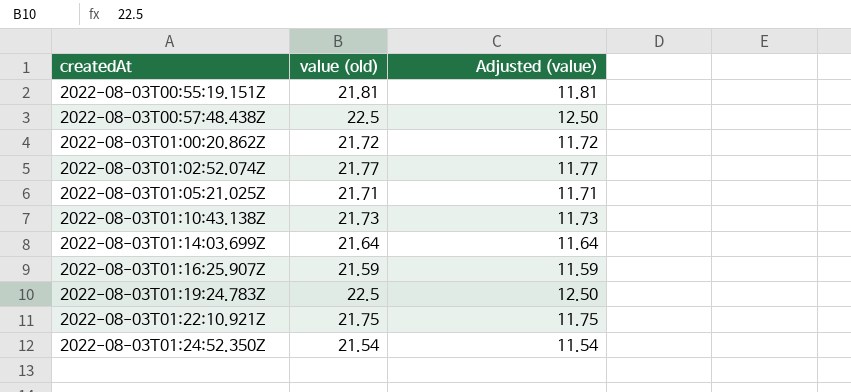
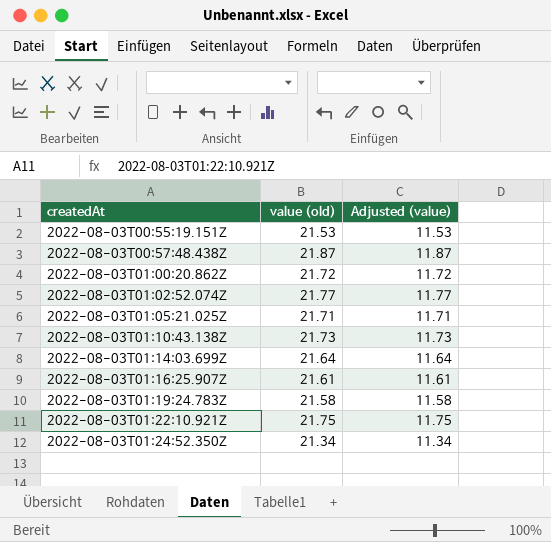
2022-08-03T00:55:19.151Z | value (old): 21.81 -> 21.53
2022-08-03T00:55:19.151Z | Adjusted (value): 11.81 -> 11.53
2022-08-03T00:57:48.438Z | value (old): 22.5 -> 21.87
2022-08-03T00:57:48.438Z | Adjusted (value): 12.50 -> 11.87
2022-08-03T01:16:25.907Z | value (old): 21.59 -> 21.61
2022-08-03T01:16:25.907Z | Adjusted (value): 11.59 -> 11.61
2022-08-03T01:19:24.783Z | value (old): 22.5 -> 21.58
2022-08-03T01:19:24.783Z | Adjusted (value): 12.50 -> 11.58
2022-08-03T01:24:52.350Z | value (old): 21.54 -> 21.34
2022-08-03T01:24:52.350Z | Adjusted (value): 11.54 -> 11.34

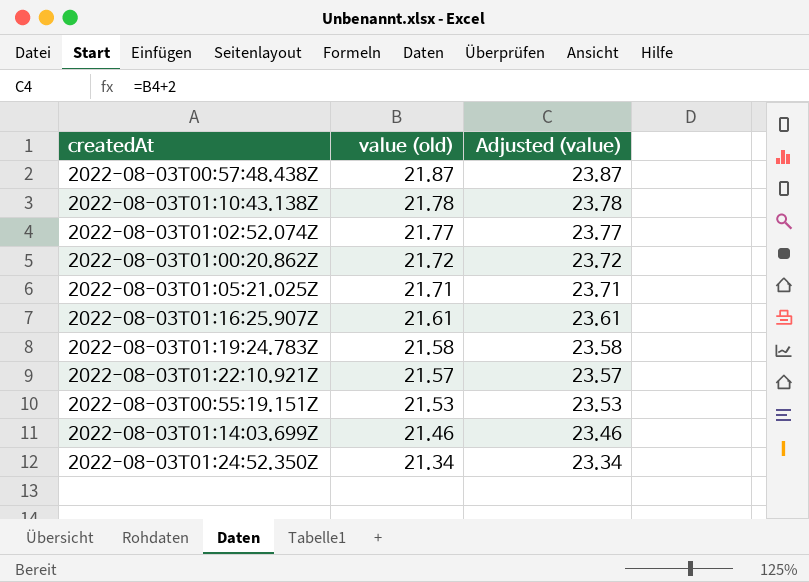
row order: createdAt ascending -> value (old) descending
column Adjusted (value) | formula: [value (old)] - 10 -> [value (old)] + 2
2022-08-03T01:10:43.138Z | value (old): 21.73 -> 21.78
2022-08-03T01:22:10.921Z | value (old): 21.75 -> 21.57
2022-08-03T01:14:03.699Z | value (old): 21.64 -> 21.46

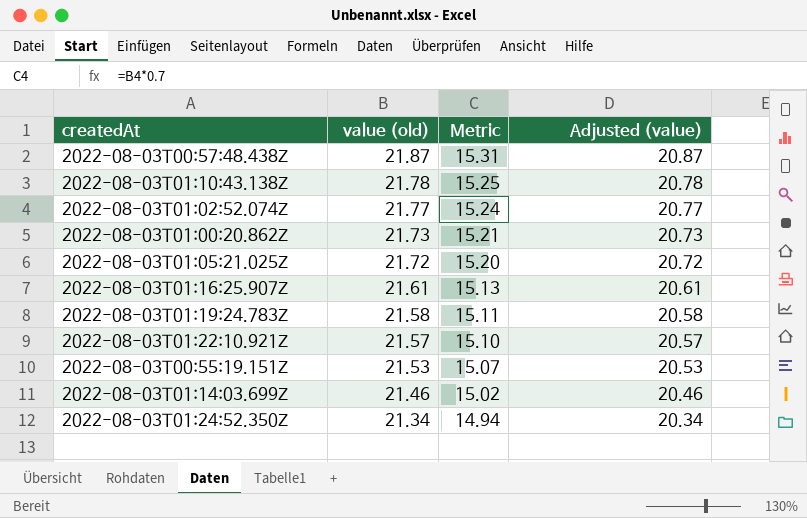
column Metric | formula: none -> [value (old)] * 0.7
column Adjusted (value) | formula: [value (old)] + 2 -> [value (old)] - 1
2022-08-03T01:00:20.862Z | value (old): 21.72 -> 21.73
2022-08-03T01:05:21.025Z | value (old): 21.71 -> 21.72

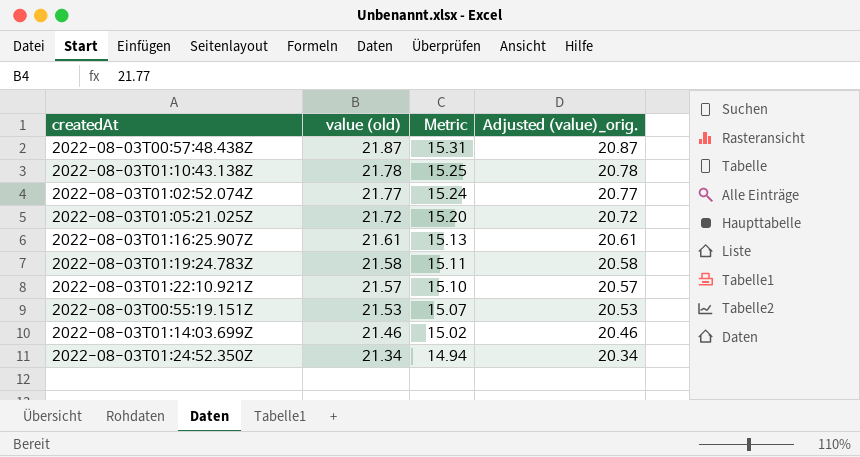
column name: Adjusted (value) -> Adjusted (value)_orig.
row 2022-08-03T01:00:20.862Z: 21.73 | 15.21 | 20.73 -> none

